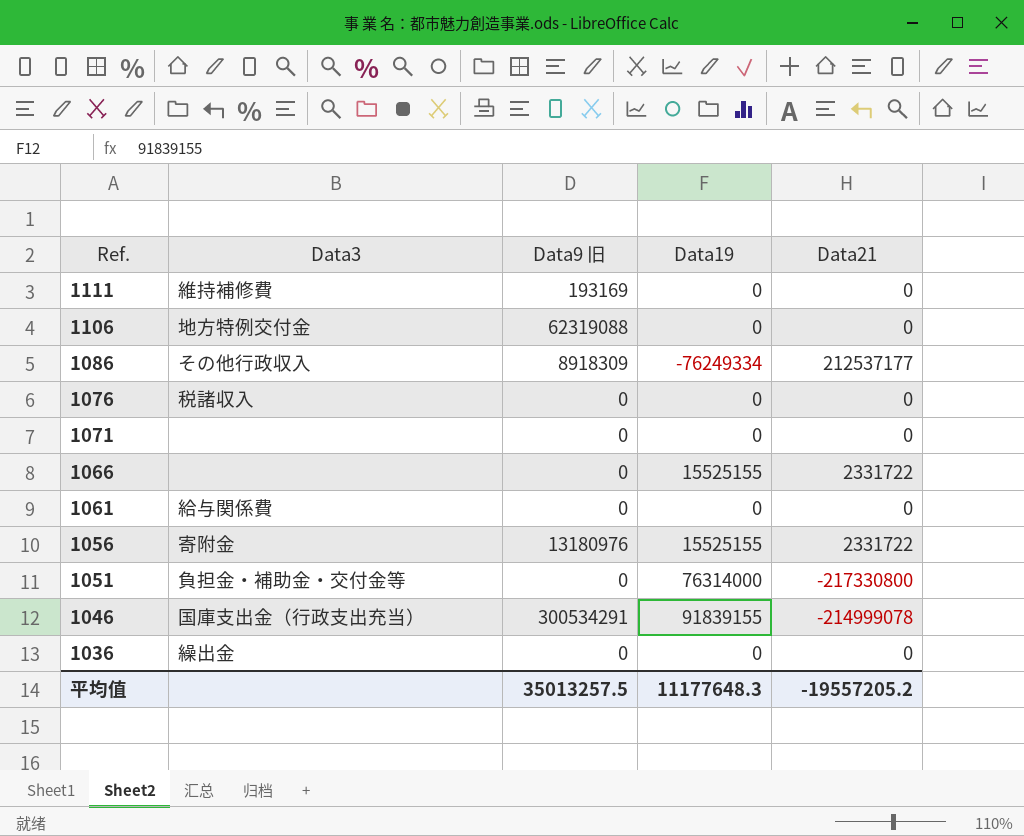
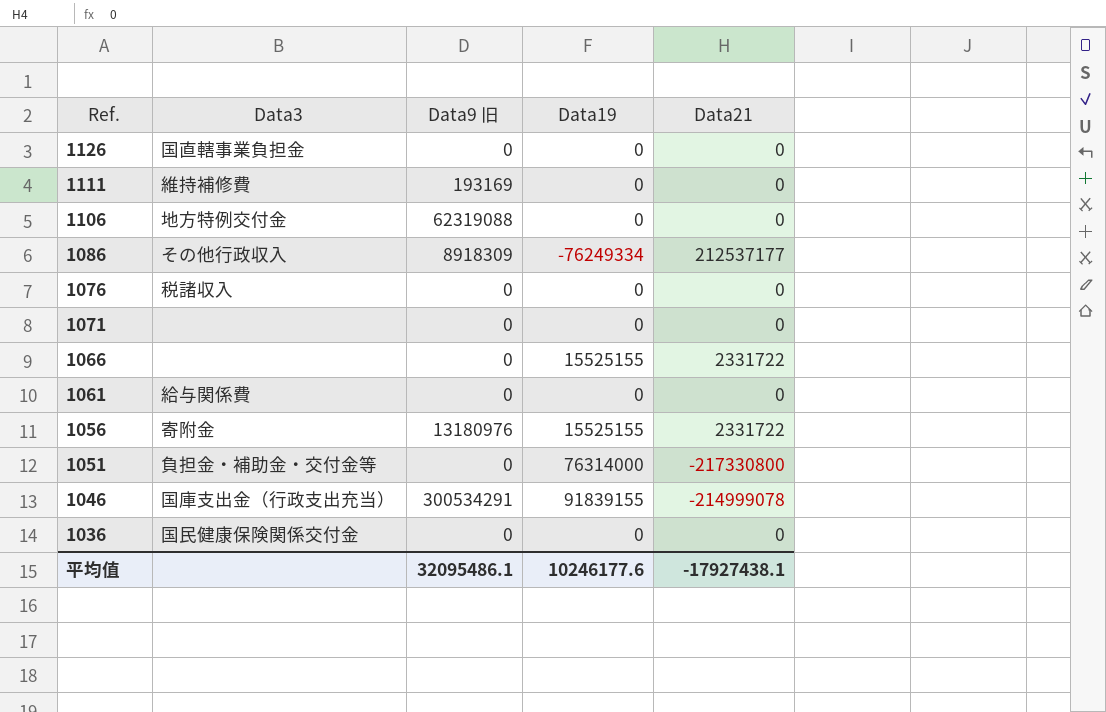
row 1126: none -> 国直轄事業負担金 | 0 | 0 | 0
1036 | Data3: 繰出金 -> 国民健康保険関係交付金
平均值 | Data9 旧: 35013257.5 -> 32095486.1
平均值 | Data19: 11177648.3 -> 10246177.6
平均值 | Data21: -19557205.2 -> -17927438.1

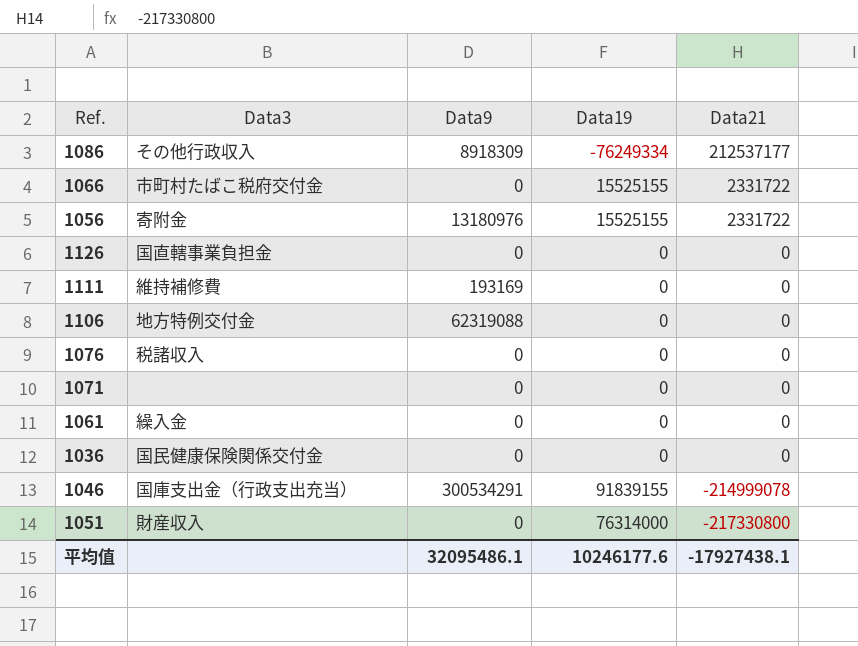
row order: Ref. descending -> Data21 descending
column name: Data9 旧 -> Data9
1066 | Data3: none -> 市町村たばこ税府交付金
1061 | Data3: 給与関係費 -> 繰入金
1051 | Data3: 負担金・補助金・交付金等 -> 財産収入

